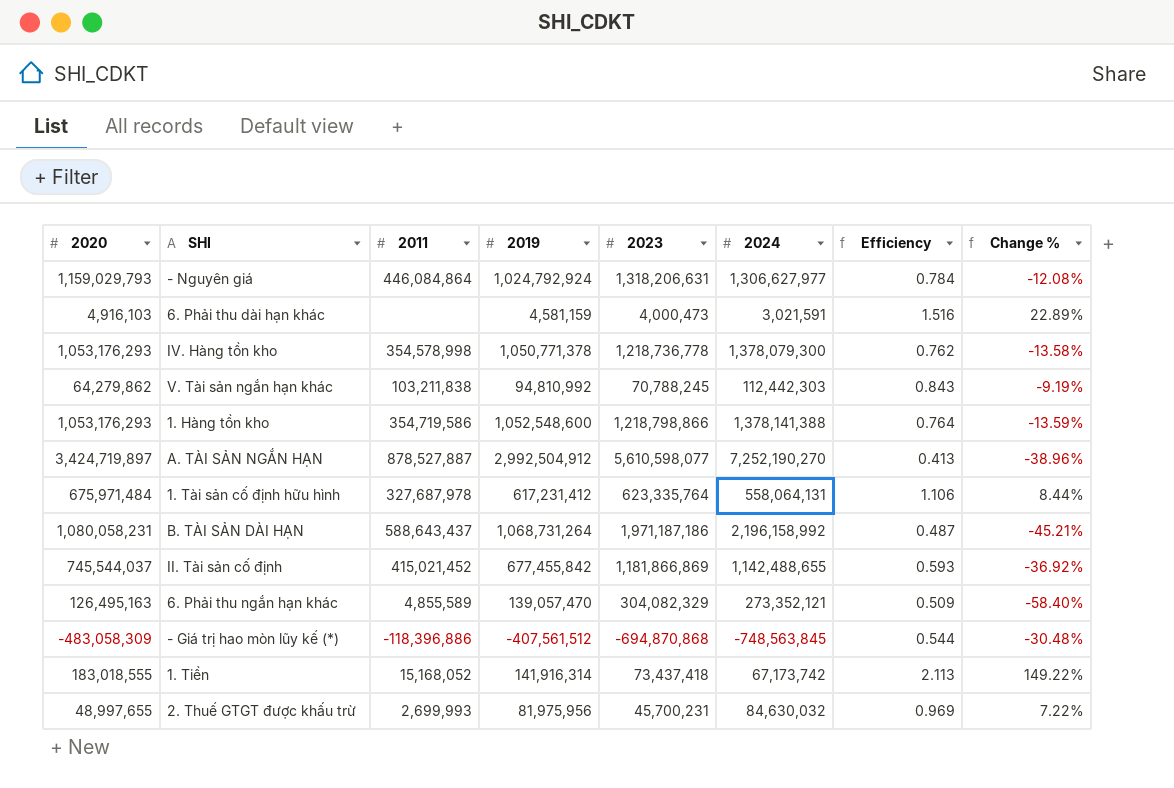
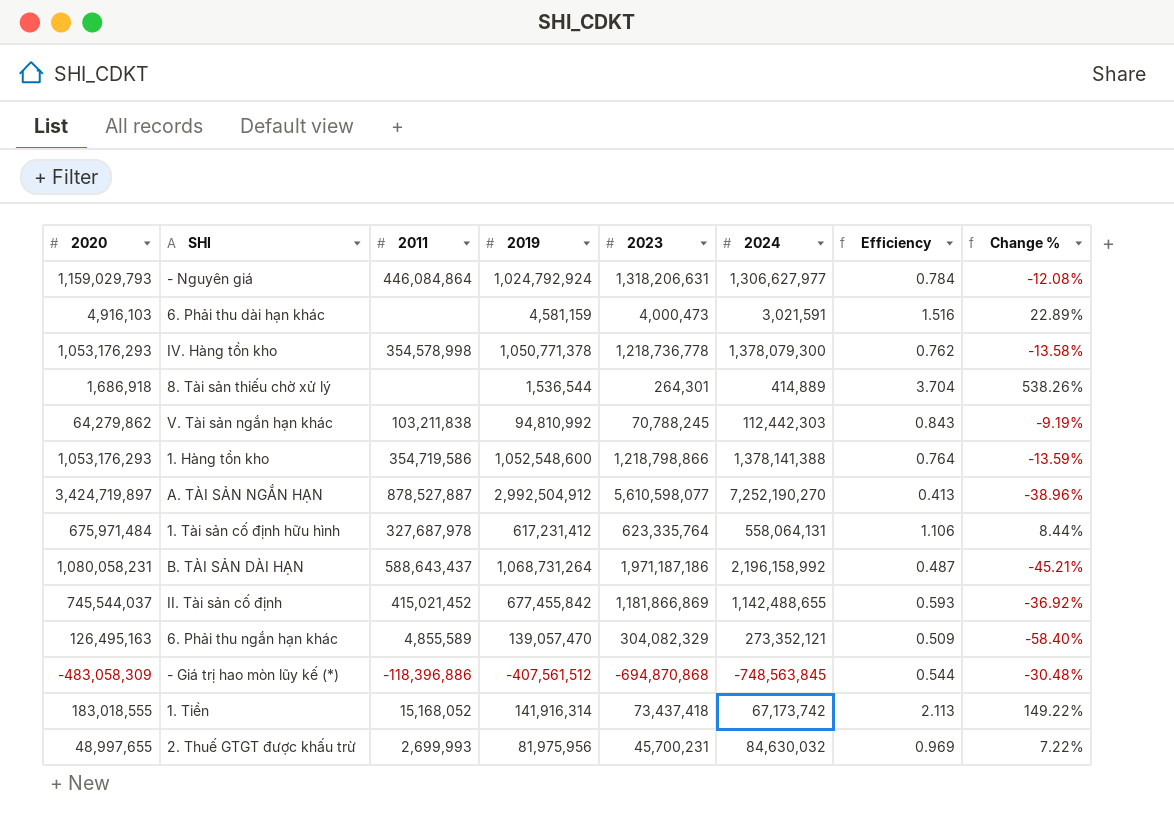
row 8. Tài sản thiếu chờ xử lý: none -> 1,686,918 | none | 1,536,544 | 264,301 | 414,889 | 3.704 | 538.26%

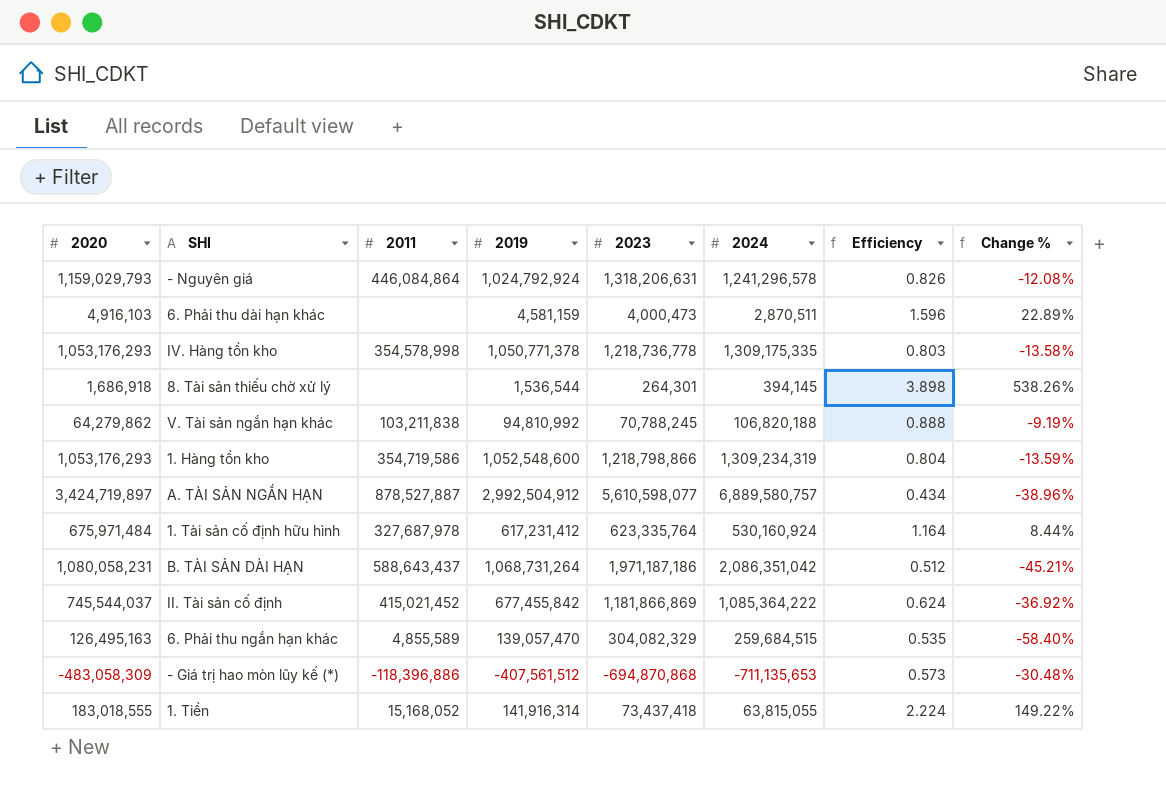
row 2. Thuế GTGT được khấu trừ: 48,997,655 | 2,699,993 | 81,975,956 | 45,700,231 | 84,630,032 | 0.969 | 7.22% -> none
- Nguyên giá | 2024: 1,306,627,977 -> 1,241,296,578
- Nguyên giá | Efficiency: 0.784 -> 0.826
6. Phải thu dài hạn khác | 2024: 3,021,591 -> 2,870,511
6. Phải thu dài hạn khác | Efficiency: 1.516 -> 1.596
IV. Hàng tồn kho | 2024: 1,378,079,300 -> 1,309,175,335
IV. Hàng tồn kho | Efficiency: 0.762 -> 0.803
8. Tài sản thiếu chờ xử lý | 2024: 414,889 -> 394,145
8. Tài sản thiếu chờ xử lý | Efficiency: 3.704 -> 3.898
V. Tài sản ngắn hạn khác | 2024: 112,442,303 -> 106,820,188
V. Tài sản ngắn hạn khác | Efficiency: 0.843 -> 0.888
1. Hàng tồn kho | 2024: 1,378,141,388 -> 1,309,234,319
1. Hàng tồn kho | Efficiency: 0.764 -> 0.804
A. TÀI SẢN NGẮN HẠN | 2024: 7,252,190,270 -> 6,889,580,757
A. TÀI SẢN NGẮN HẠN | Efficiency: 0.413 -> 0.434
1. Tài sản cố định hữu hình | 2024: 558,064,131 -> 530,160,924
1. Tài sản cố định hữu hình | Efficiency: 1.106 -> 1.164
B. TÀI SẢN DÀI HẠN | 2024: 2,196,158,992 -> 2,086,351,042
B. TÀI SẢN DÀI HẠN | Efficiency: 0.487 -> 0.512
II. Tài sản cố định | 2024: 1,142,488,655 -> 1,085,364,222
II. Tài sản cố định | Efficiency: 0.593 -> 0.624
6. Phải thu ngắn hạn khác | 2024: 273,352,121 -> 259,684,515
6. Phải thu ngắn hạn khác | Efficiency: 0.509 -> 0.535
- Giá trị hao mòn lũy kế (*) | 2024: -748,563,845 -> -711,135,653
- Giá trị hao mòn lũy kế (*) | Efficiency: 0.544 -> 0.573
1. Tiền | 2024: 67,173,742 -> 63,815,055
1. Tiền | Efficiency: 2.113 -> 2.224

